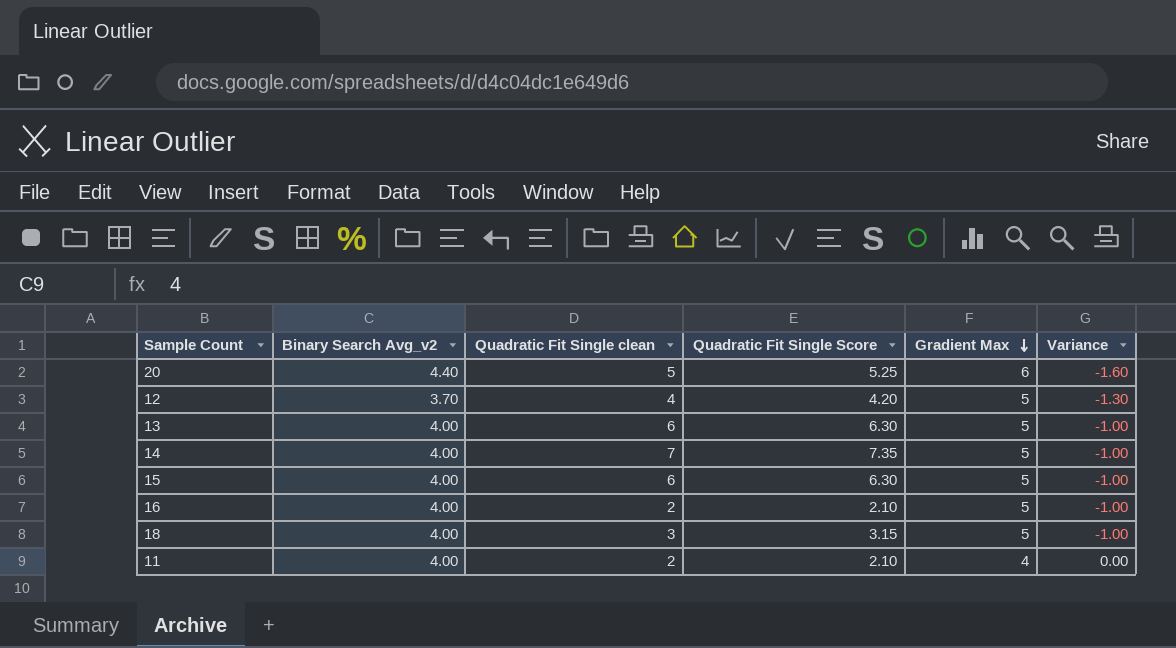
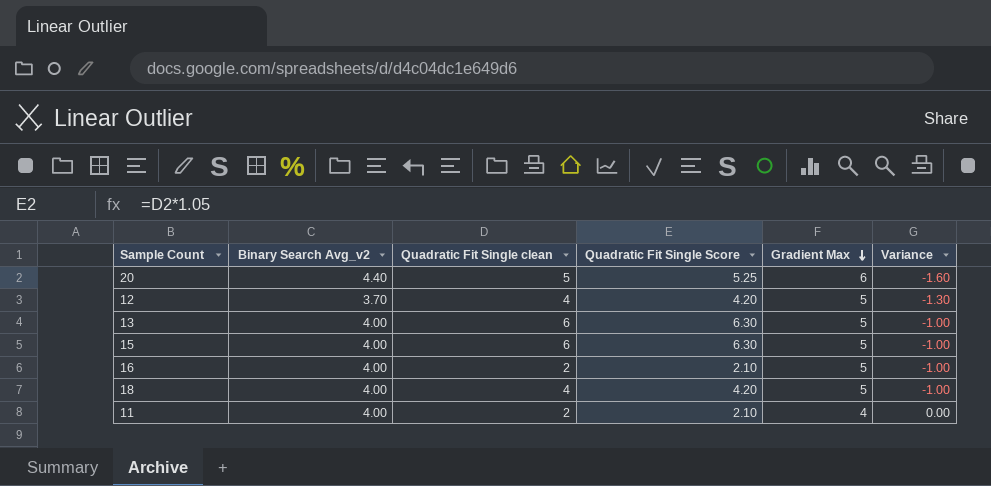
row 14: 4.00 | 7 | 7.35 | 5 | -1.00 -> none
18 | Quadratic Fit Single clean: 3 -> 4
18 | Quadratic Fit Single Score: 3.15 -> 4.20

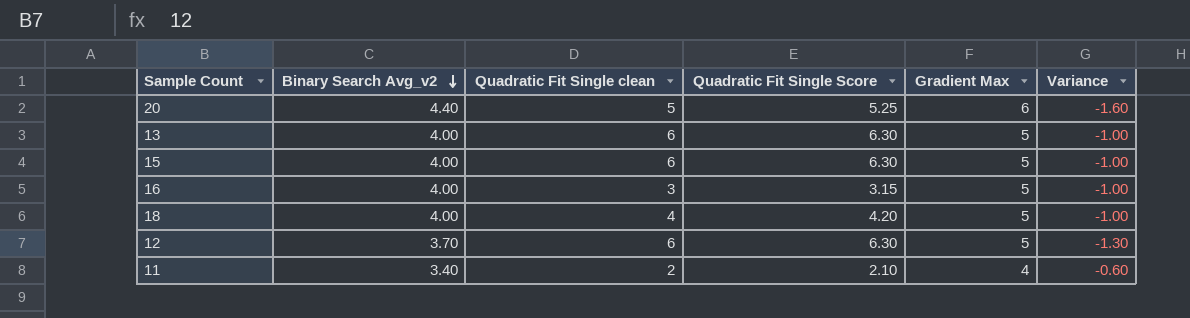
row order: Gradient Max descending -> Binary Search Avg_v2 descending
16 | Quadratic Fit Single clean: 2 -> 3
16 | Quadratic Fit Single Score: 2.10 -> 3.15
12 | Quadratic Fit Single clean: 4 -> 6
12 | Quadratic Fit Single Score: 4.20 -> 6.30
11 | Binary Search Avg_v2: 4.00 -> 3.40
11 | Variance: 0.00 -> -0.60

